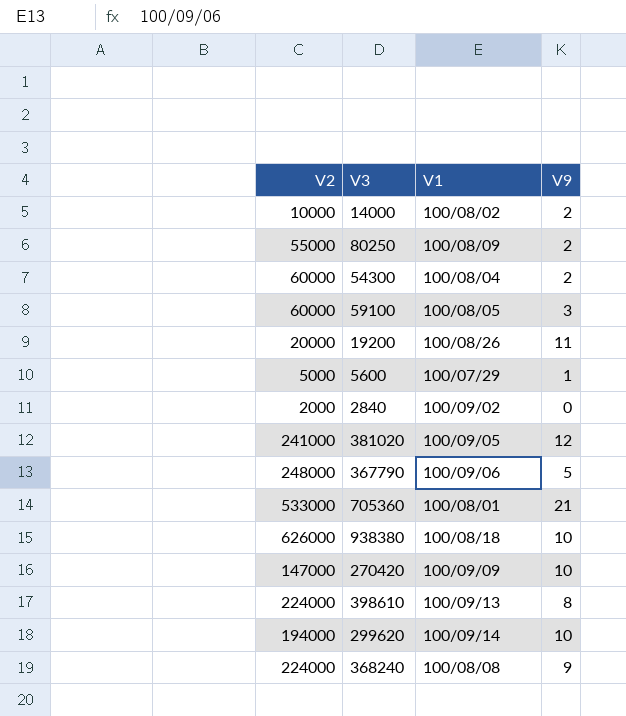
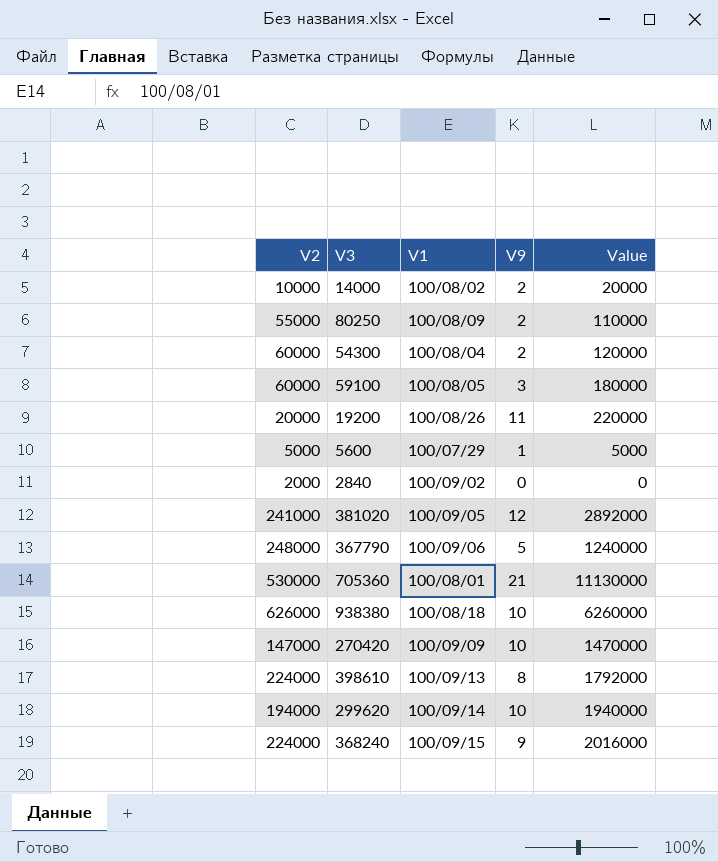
column Value | formula: none -> [V2] * [V9]
705360 | V2: 533000 -> 530000
368240 | V1: 100/08/08 -> 100/09/15

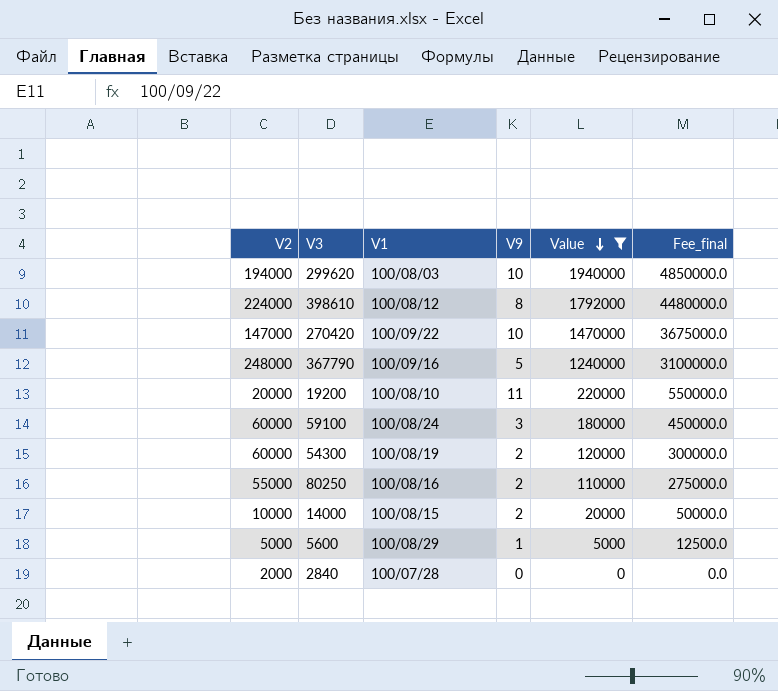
filter: none -> Value <= 1940000
row order: none -> Value descending
column Fee_final | formula: none -> [Value] * 2.5
299620 | V1: 100/09/14 -> 100/08/03
398610 | V1: 100/09/13 -> 100/08/12
270420 | V1: 100/09/09 -> 100/09/22
367790 | V1: 100/09/06 -> 100/09/16
19200 | V1: 100/08/26 -> 100/08/10
59100 | V1: 100/08/05 -> 100/08/24
54300 | V1: 100/08/04 -> 100/08/19
80250 | V1: 100/08/09 -> 100/08/16
14000 | V1: 100/08/02 -> 100/08/15
5600 | V1: 100/07/29 -> 100/08/29
2840 | V1: 100/09/02 -> 100/07/28

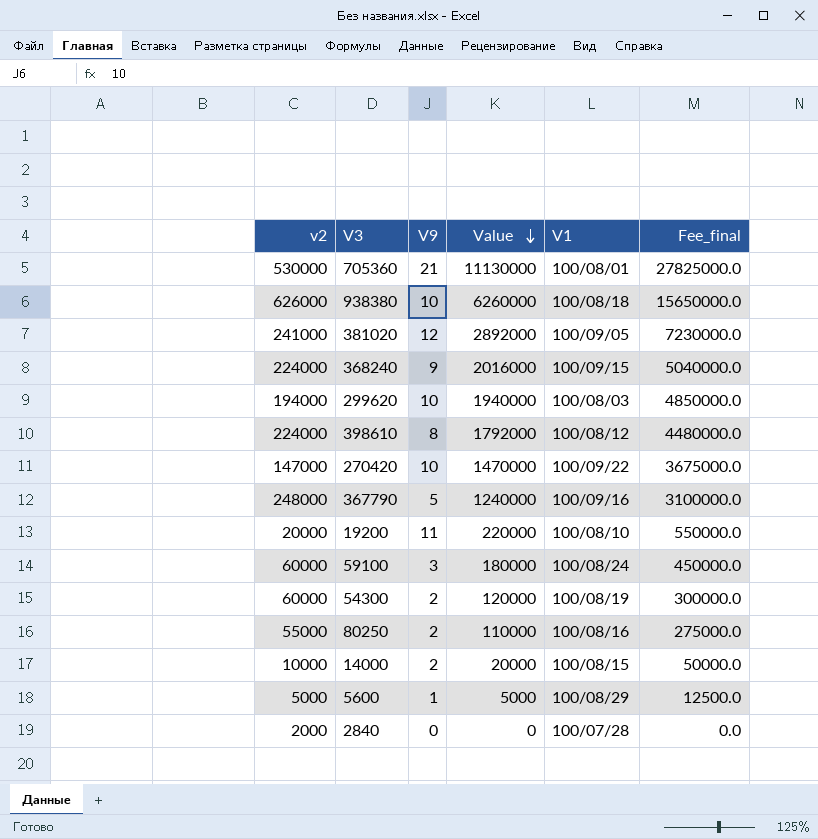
filter: Value <= 1940000 -> none
column name: V2 -> v2
column V1 | position: 3 -> 5

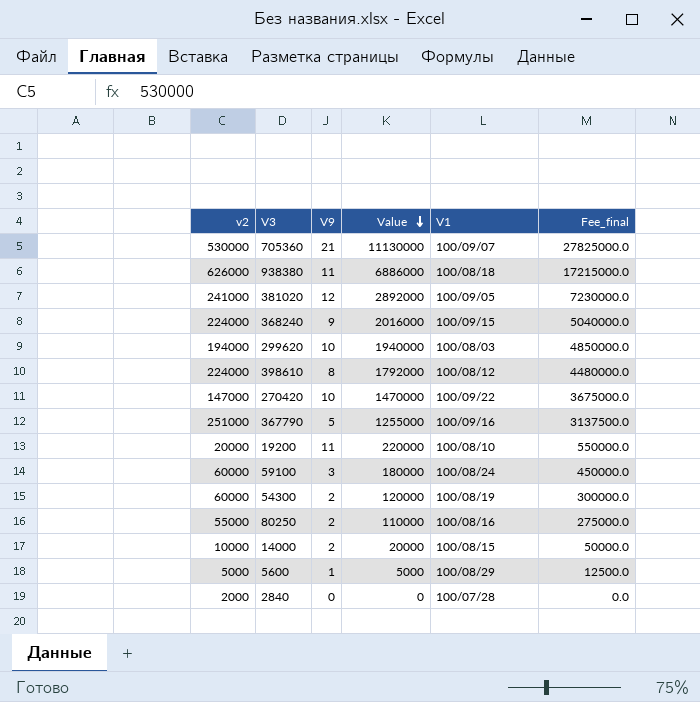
705360 | V1: 100/08/01 -> 100/09/07
938380 | V9: 10 -> 11
938380 | Value: 6260000 -> 6886000
938380 | Fee_final: 15650000.0 -> 17215000.0
367790 | v2: 248000 -> 251000
367790 | Value: 1240000 -> 1255000
367790 | Fee_final: 3100000.0 -> 3137500.0

